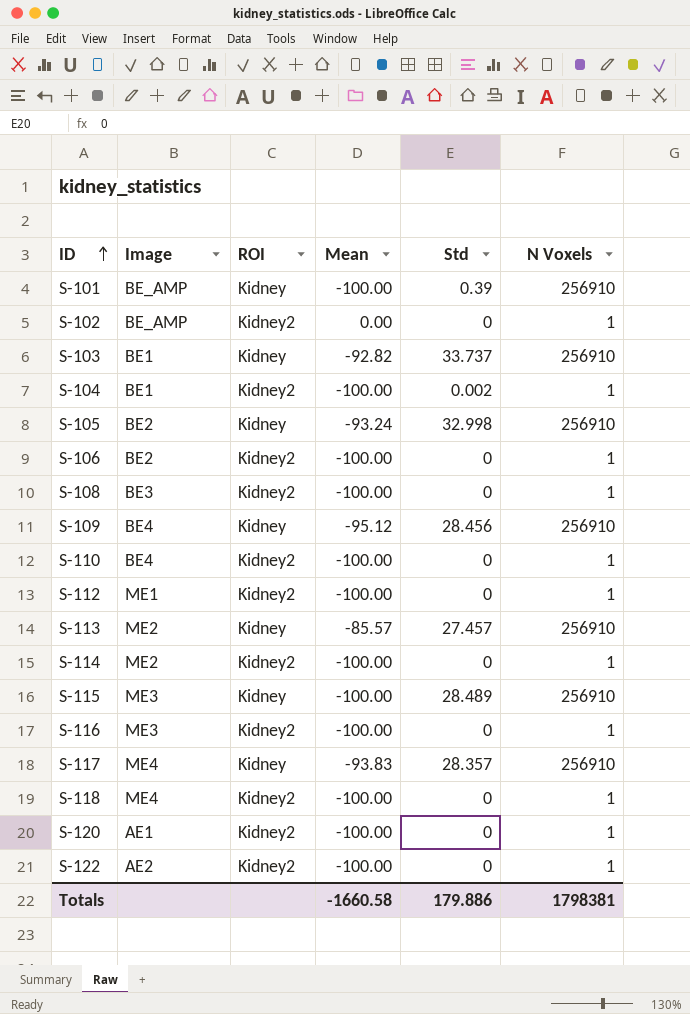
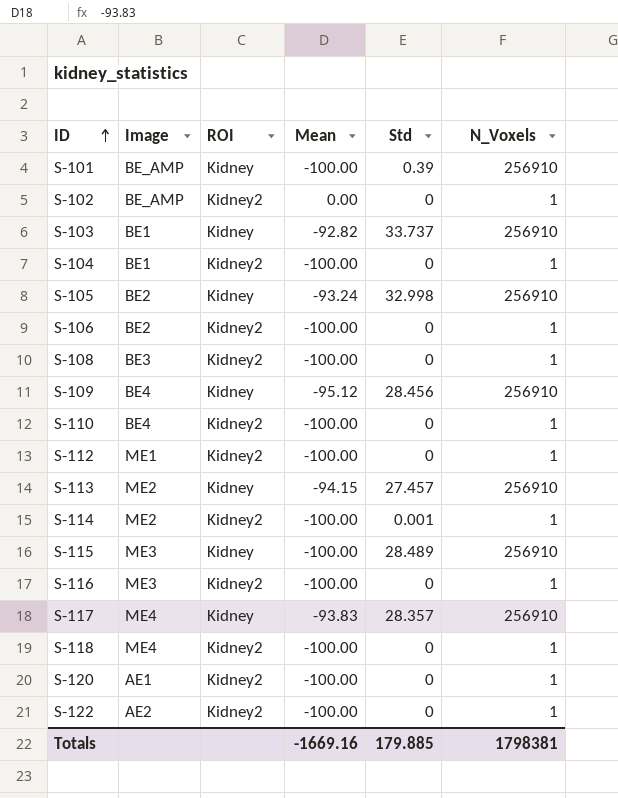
column name: N Voxels -> N_Voxels
S-104 | Std: 0.002 -> 0
S-113 | Mean: -85.57 -> -94.15
S-114 | Std: 0 -> 0.001
Totals | Mean: -1660.58 -> -1669.16
Totals | Std: 179.886 -> 179.885

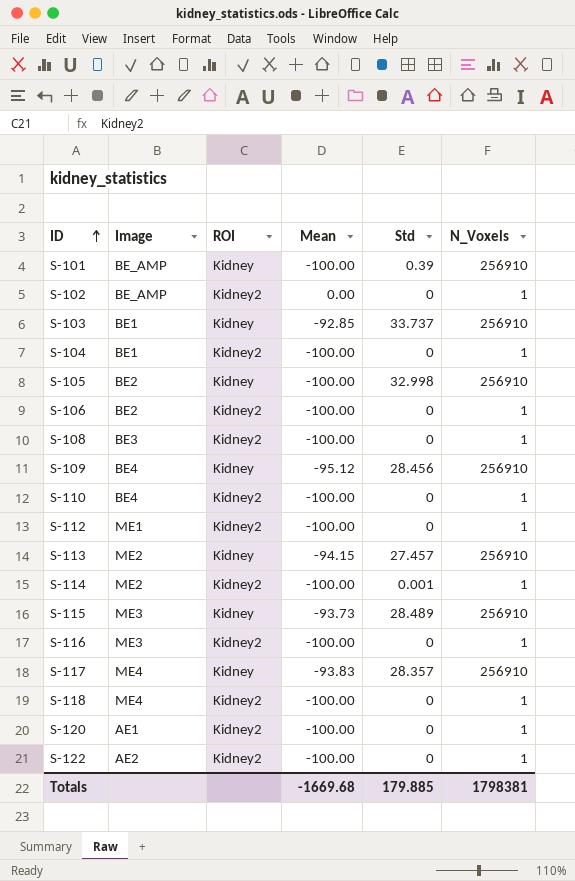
S-103 | Mean: -92.82 -> -92.85
S-105 | Mean: -93.24 -> -100.00
S-115 | Mean: -100.00 -> -93.73
Totals | Mean: -1669.16 -> -1669.68

